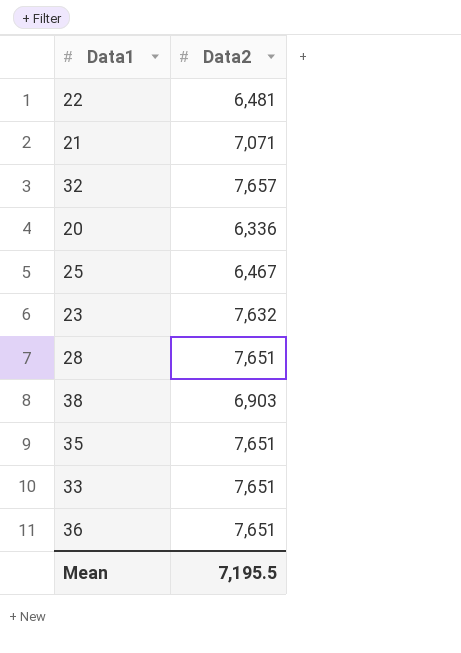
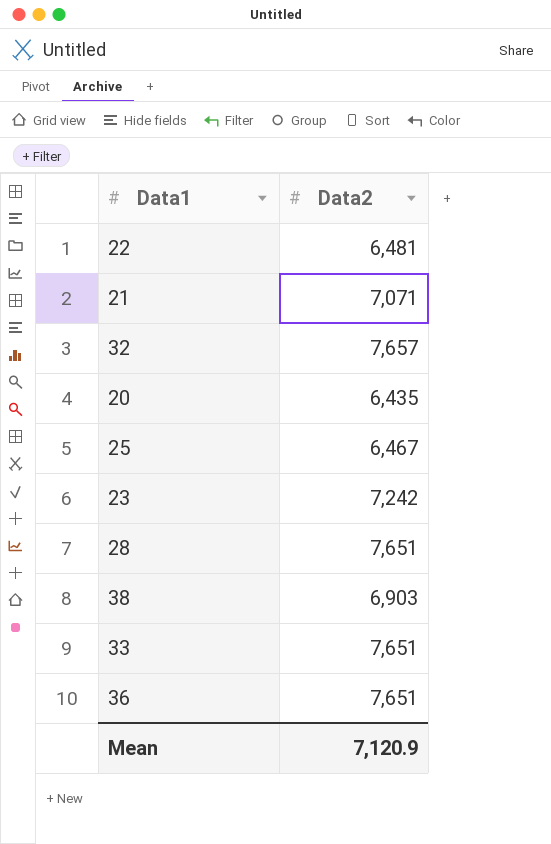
row 35: 7,651 -> none
20 | Data2: 6,336 -> 6,435
23 | Data2: 7,632 -> 7,242
Mean | Data2: 7,195.5 -> 7,120.9

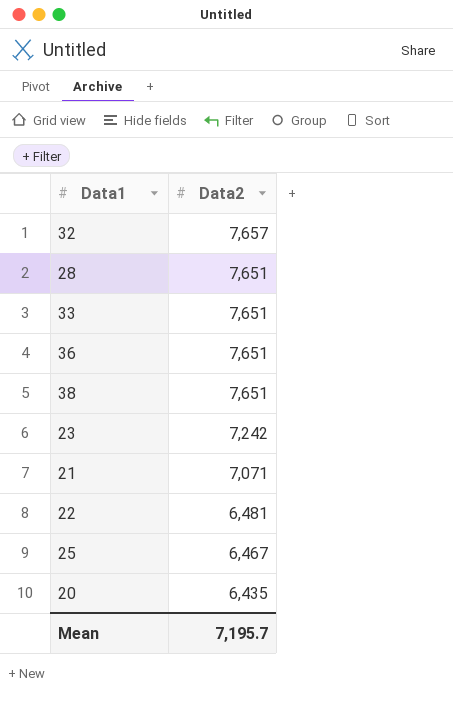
row order: none -> Data2 descending
38 | Data2: 6,903 -> 7,651
Mean | Data2: 7,120.9 -> 7,195.7

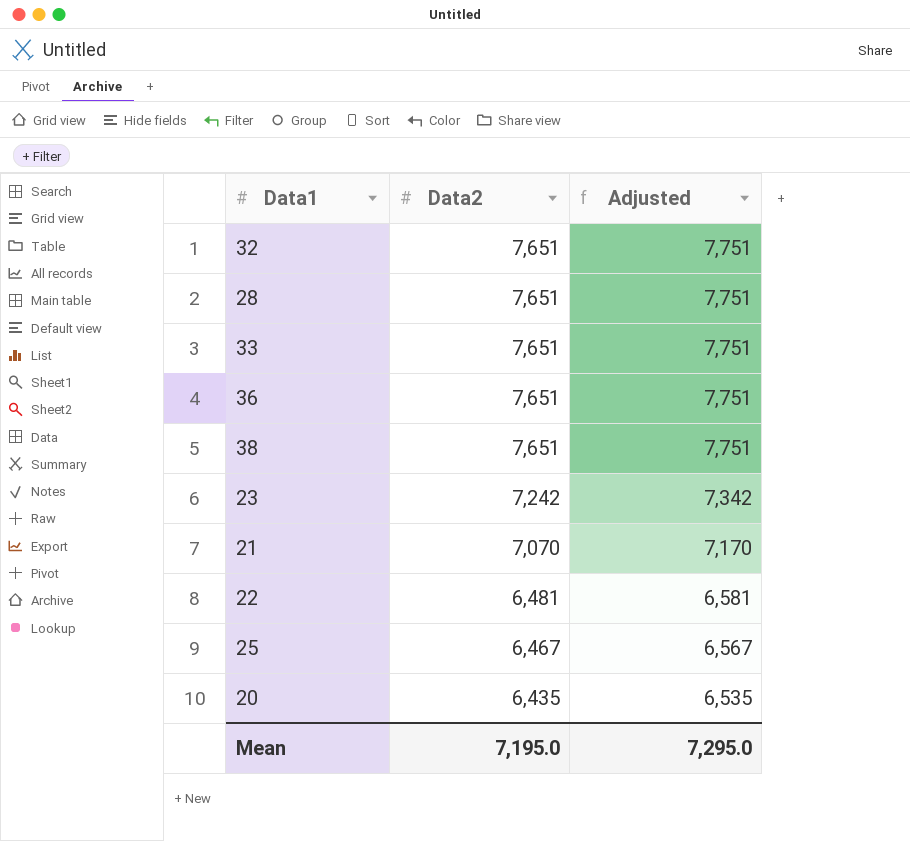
column Adjusted | formula: none -> [Data2] + 100
32 | Data2: 7,657 -> 7,651
21 | Data2: 7,071 -> 7,070
Mean | Data2: 7,195.7 -> 7,195.0

